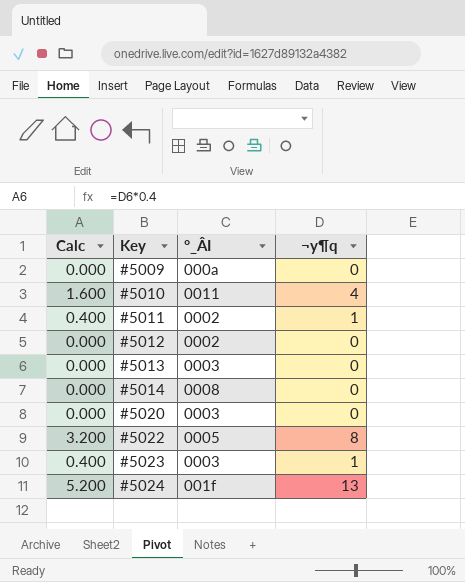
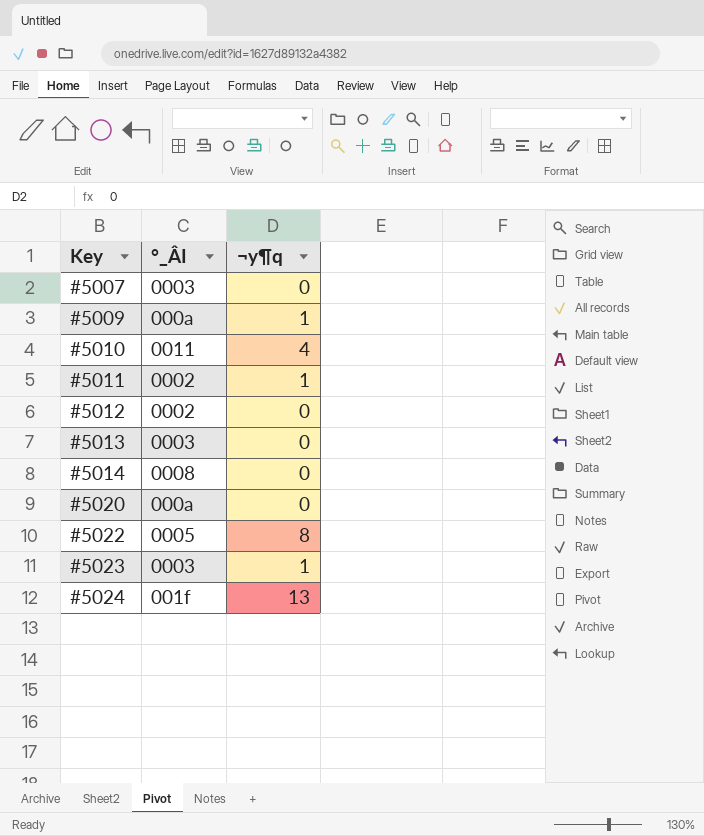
column Calc | formula: [¬y¶q] * 0.4 -> none
row #5007: none -> 0003 | 0
#5009 | ¬y¶q: 0 -> 1
#5020 | °_ÂI: 0003 -> 000a

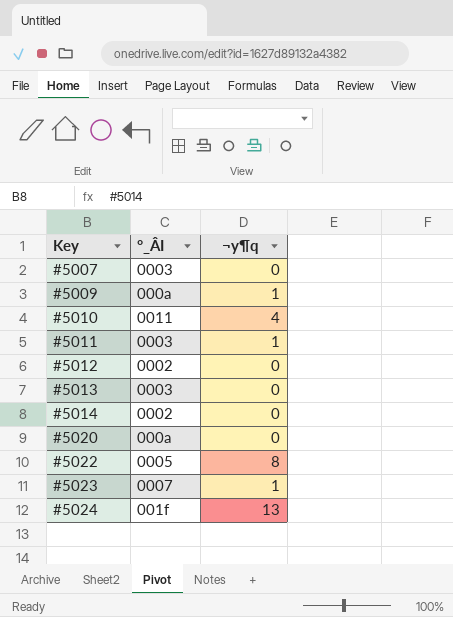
#5011 | °_ÂI: 0002 -> 0003
#5014 | °_ÂI: 0008 -> 0002
#5023 | °_ÂI: 0003 -> 0007

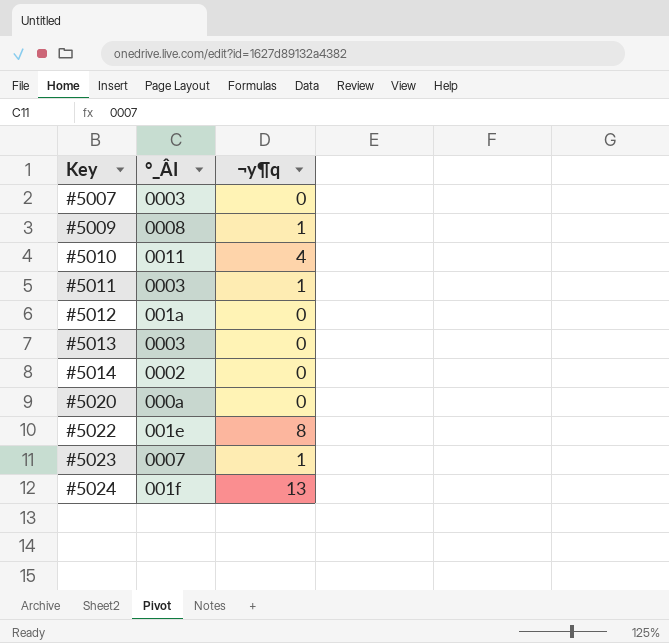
#5009 | °_ÂI: 000a -> 0008
#5012 | °_ÂI: 0002 -> 001a
#5022 | °_ÂI: 0005 -> 001e

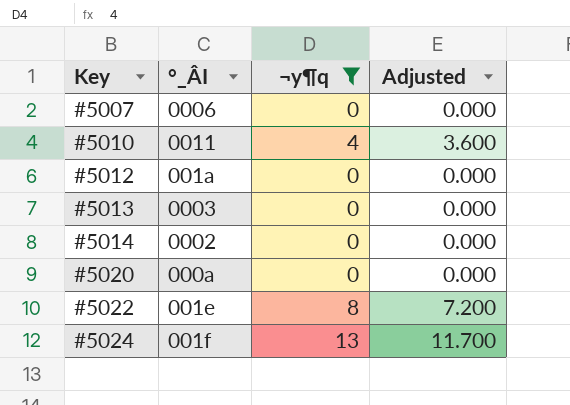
filter: none -> ¬y¶q != 1
column Adjusted | formula: none -> [¬y¶q] * 0.9
#5007 | °_ÂI: 0003 -> 0006

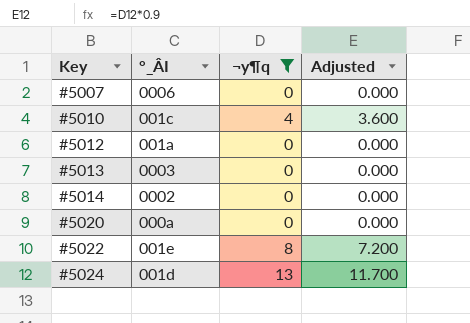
#5010 | °_ÂI: 0011 -> 001c
#5024 | °_ÂI: 001f -> 001d

